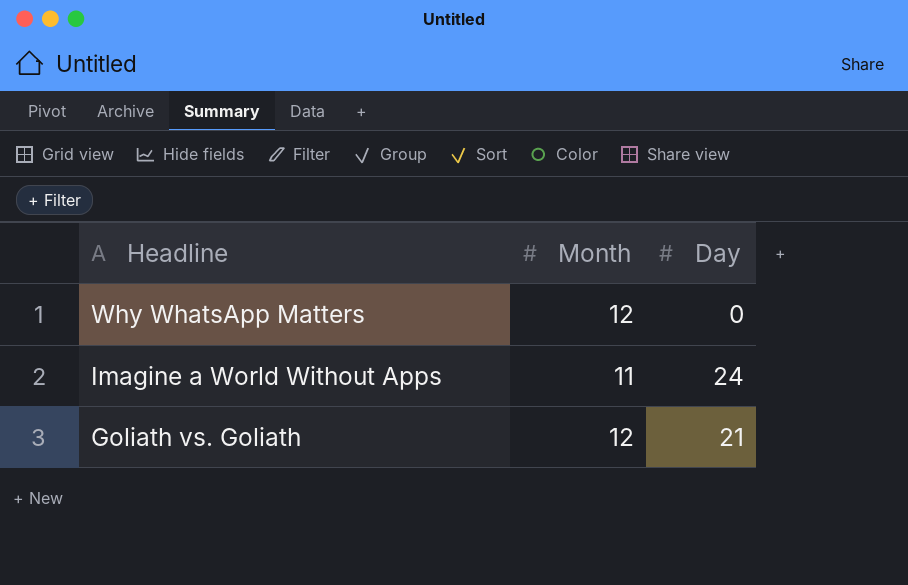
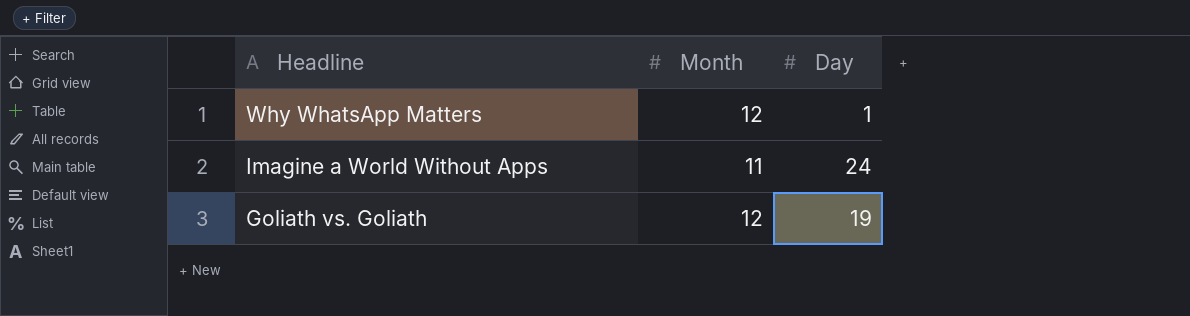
Why WhatsApp Matters | Day: 0 -> 1
Goliath vs. Goliath | Day: 21 -> 19

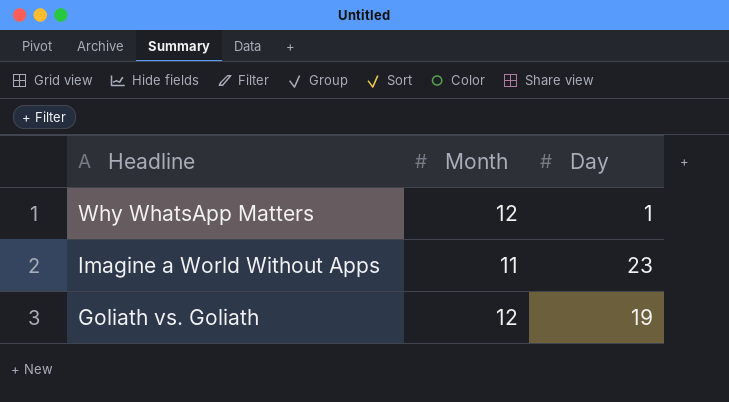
Imagine a World Without Apps | Day: 24 -> 23

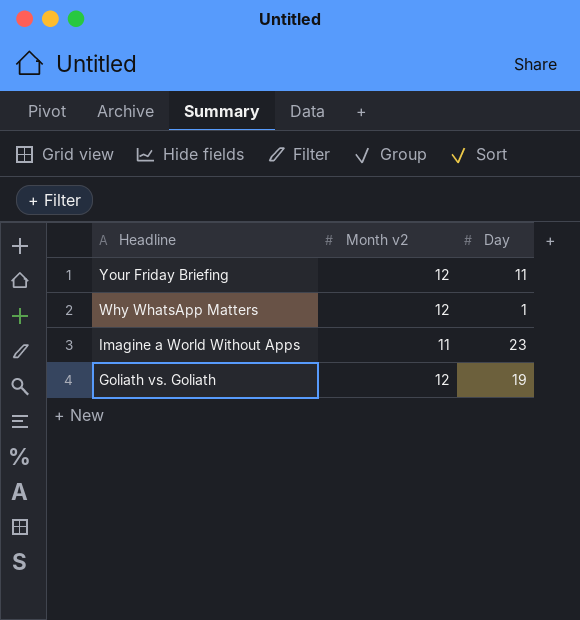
column name: Month -> Month v2
row Your Friday Briefing: none -> 12 | 11

